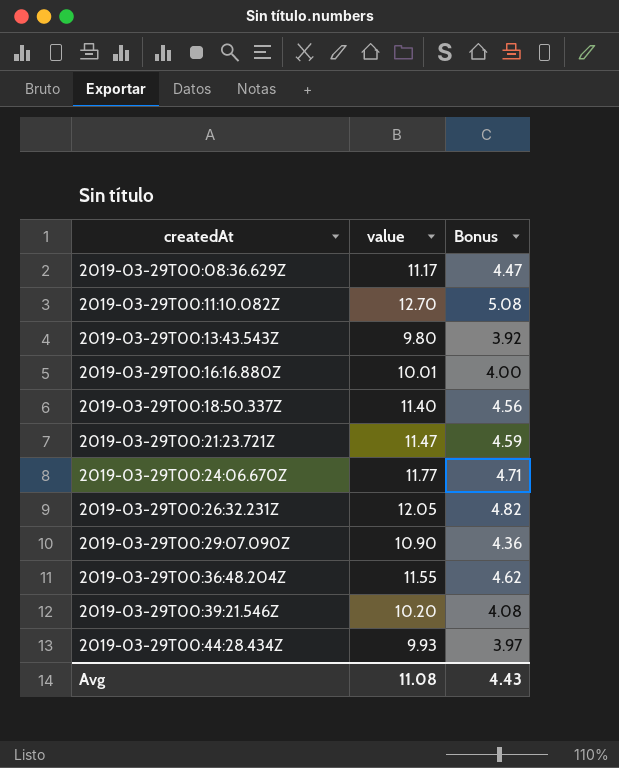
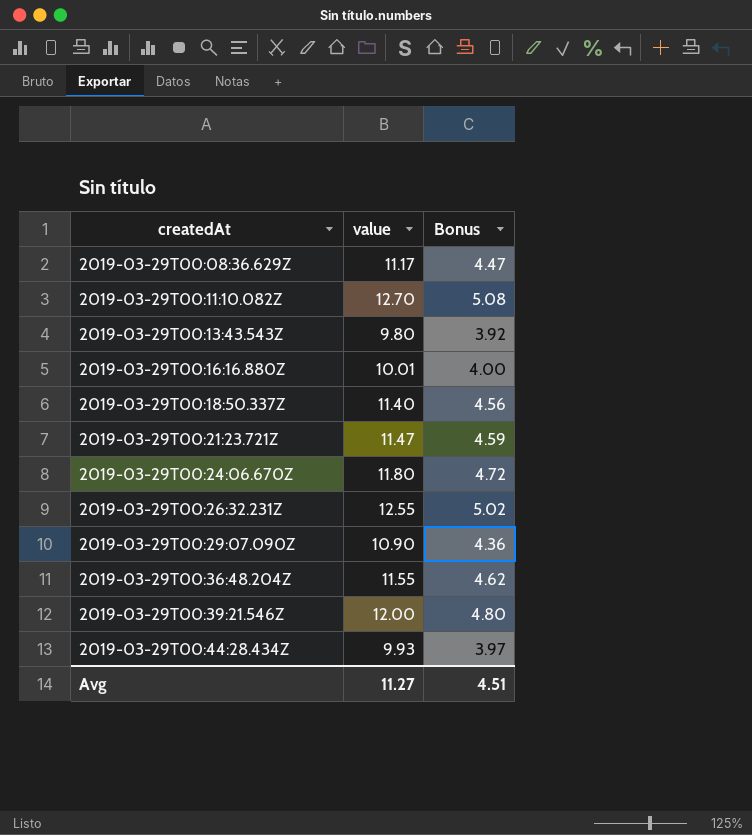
2019-03-29T00:24:06.670Z | value: 11.77 -> 11.80
2019-03-29T00:24:06.670Z | Bonus: 4.71 -> 4.72
2019-03-29T00:26:32.231Z | value: 12.05 -> 12.55
2019-03-29T00:26:32.231Z | Bonus: 4.82 -> 5.02
2019-03-29T00:39:21.546Z | value: 10.20 -> 12.00
2019-03-29T00:39:21.546Z | Bonus: 4.08 -> 4.80
Avg | value: 11.08 -> 11.27
Avg | Bonus: 4.43 -> 4.51

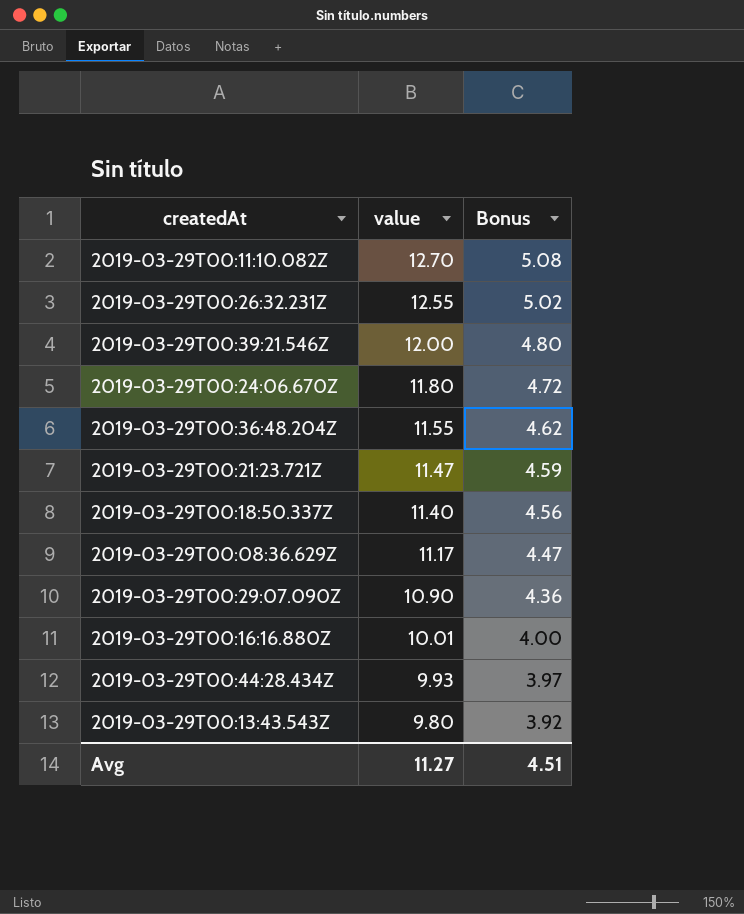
row order: createdAt ascending -> value descending

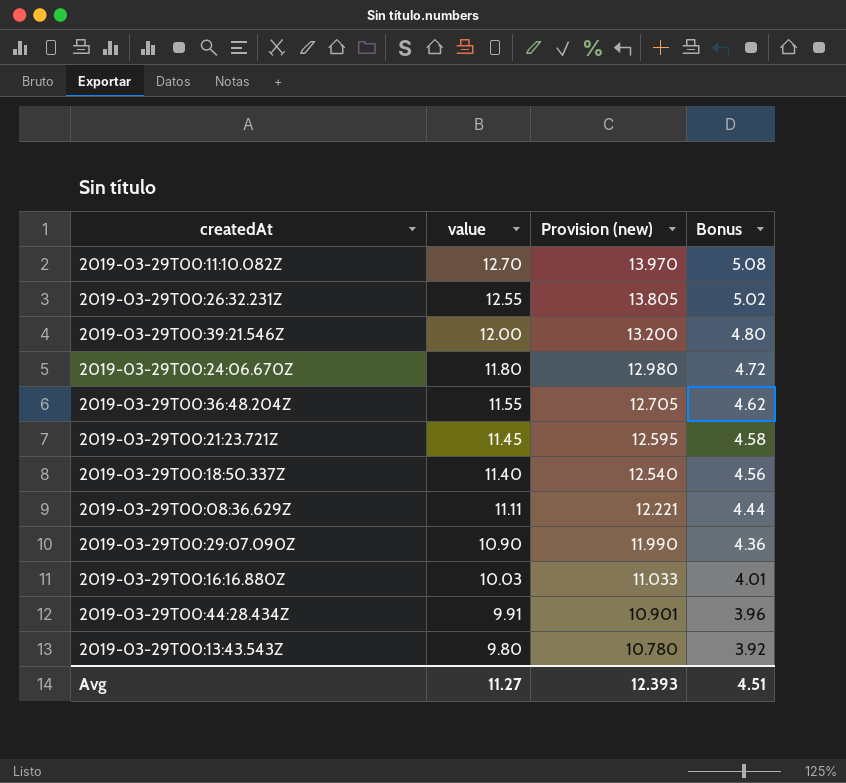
column Provision (new) | formula: none -> [value] * 1.1
2019-03-29T00:21:23.721Z | value: 11.47 -> 11.45
2019-03-29T00:21:23.721Z | Bonus: 4.59 -> 4.58
2019-03-29T00:08:36.629Z | value: 11.17 -> 11.11
2019-03-29T00:08:36.629Z | Bonus: 4.47 -> 4.44
2019-03-29T00:16:16.880Z | value: 10.01 -> 10.03
2019-03-29T00:16:16.880Z | Bonus: 4.00 -> 4.01
2019-03-29T00:44:28.434Z | value: 9.93 -> 9.91
2019-03-29T00:44:28.434Z | Bonus: 3.97 -> 3.96

